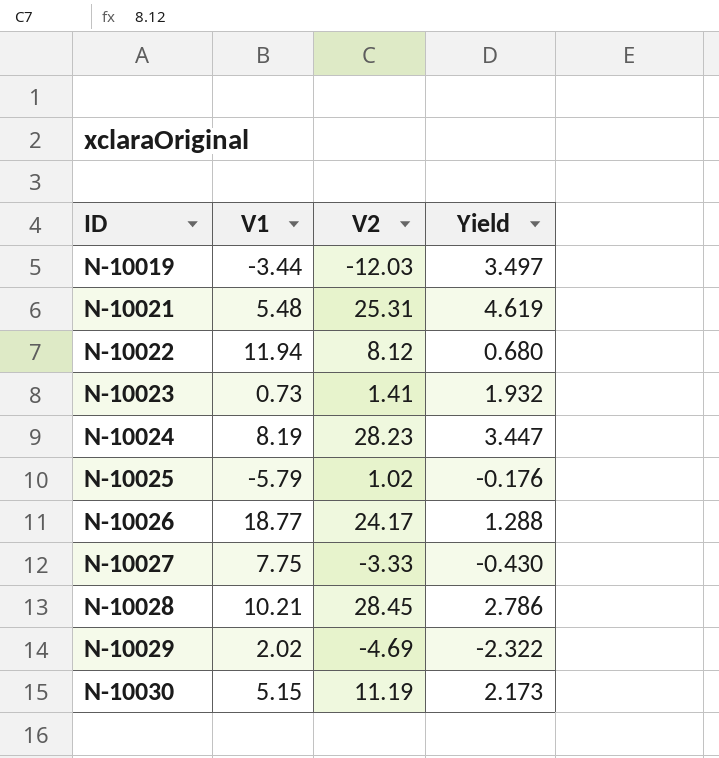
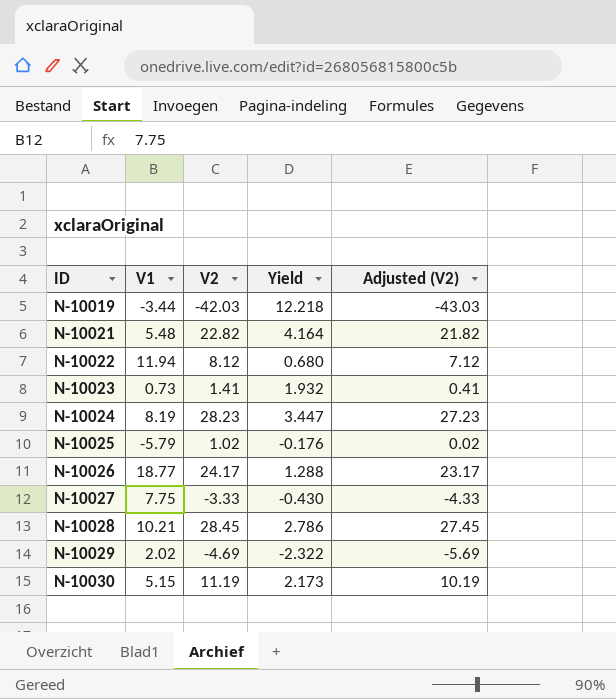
column Adjusted (V2) | formula: none -> [V2] - 1
N-10019 | V2: -12.03 -> -42.03
N-10019 | Yield: 3.497 -> 12.218
N-10021 | V2: 25.31 -> 22.82
N-10021 | Yield: 4.619 -> 4.164

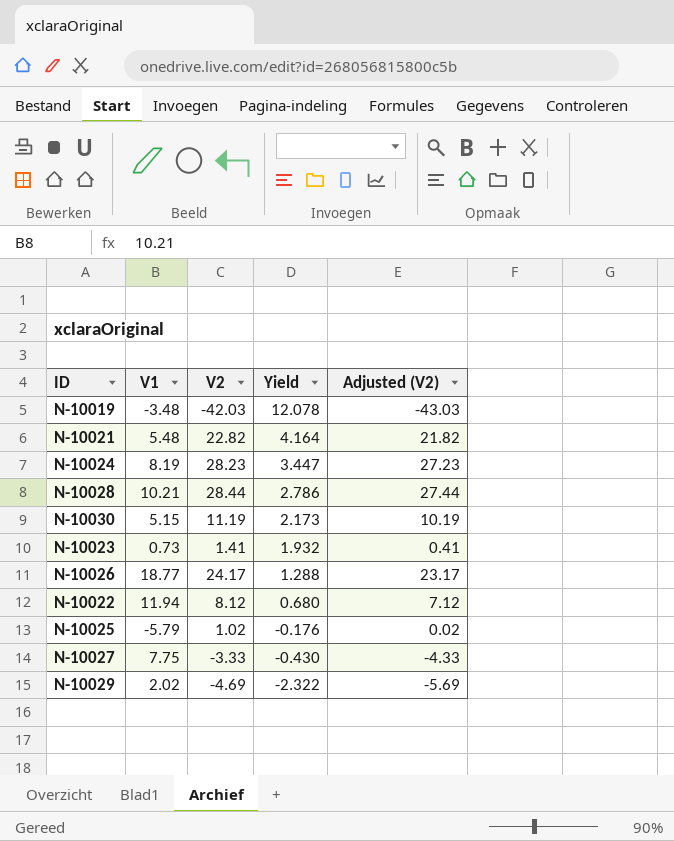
row order: ID ascending -> Yield descending
N-10019 | V1: -3.44 -> -3.48
N-10019 | Yield: 12.218 -> 12.078
N-10028 | V2: 28.45 -> 28.44
N-10028 | Adjusted (V2): 27.45 -> 27.44

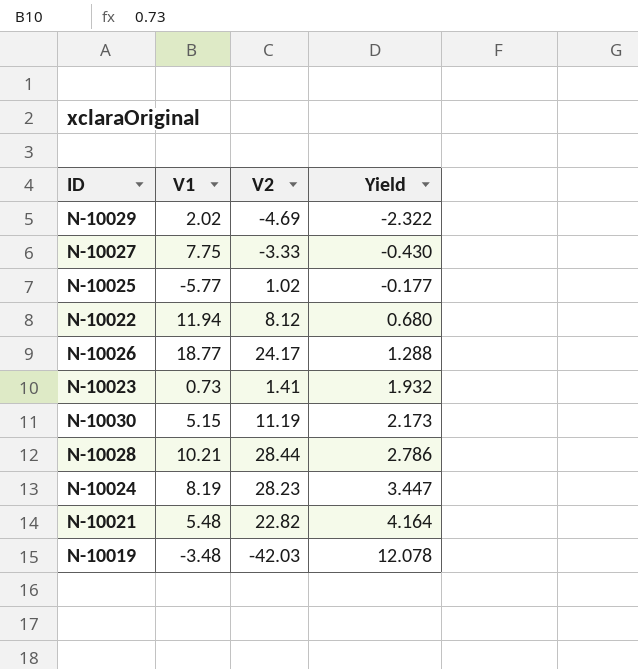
row order: Yield descending -> Yield ascending
column Adjusted (V2) | formula: [V2] - 1 -> none
N-10025 | V1: -5.79 -> -5.77
N-10025 | Yield: -0.176 -> -0.177

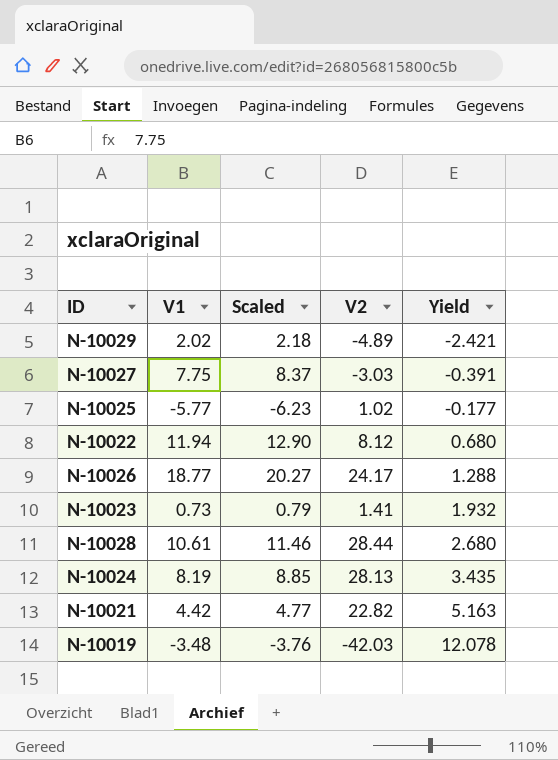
column Scaled | formula: none -> [V1] * 1.08
row N-10030: 5.15 | 11.19 | 2.173 -> none
N-10029 | V2: -4.69 -> -4.89
N-10029 | Yield: -2.322 -> -2.421
N-10027 | V2: -3.33 -> -3.03
N-10027 | Yield: -0.430 -> -0.391
N-10028 | V1: 10.21 -> 10.61
N-10028 | Yield: 2.786 -> 2.680
N-10024 | V2: 28.23 -> 28.13
N-10024 | Yield: 3.447 -> 3.435
N-10021 | V1: 5.48 -> 4.42
N-10021 | Yield: 4.164 -> 5.163

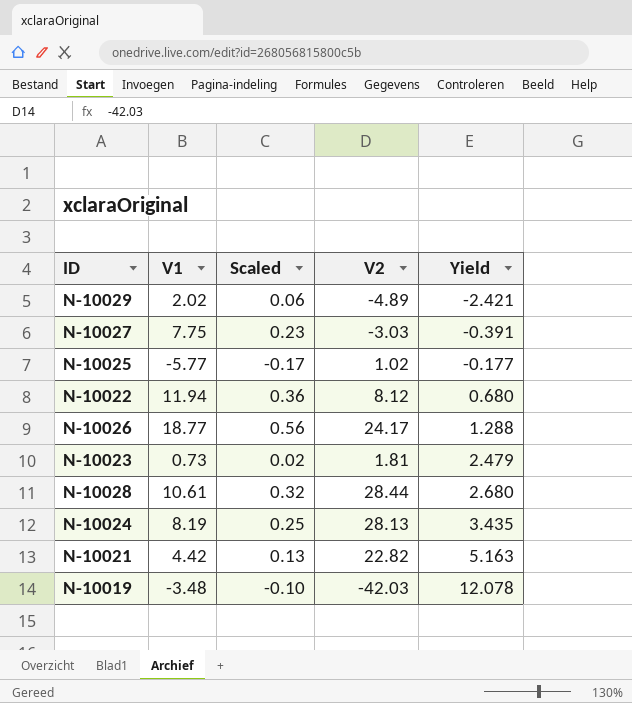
column Scaled | formula: [V1] * 1.08 -> [V1] * 0.03
N-10023 | V2: 1.41 -> 1.81
N-10023 | Yield: 1.932 -> 2.479

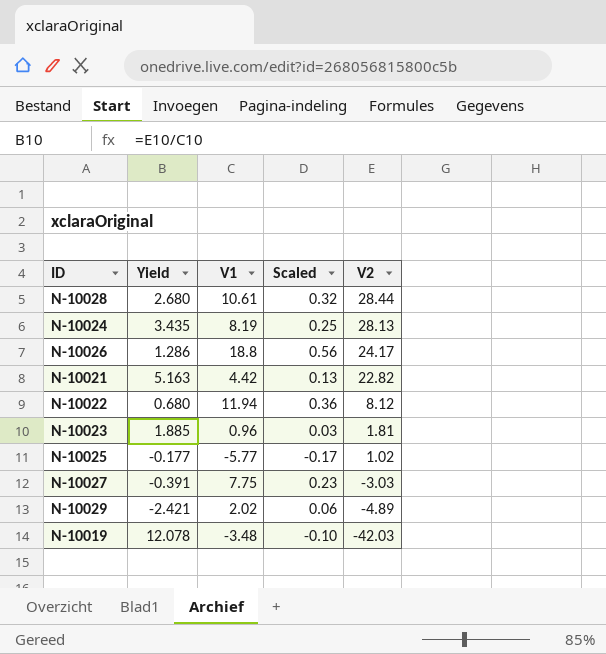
row order: Yield ascending -> V2 descending
column Yield | position: 5 -> 2
N-10026 | Yield: 1.288 -> 1.286
N-10026 | V1: 18.77 -> 18.8
N-10023 | Yield: 2.479 -> 1.885
N-10023 | V1: 0.73 -> 0.96
N-10023 | Scaled: 0.02 -> 0.03

